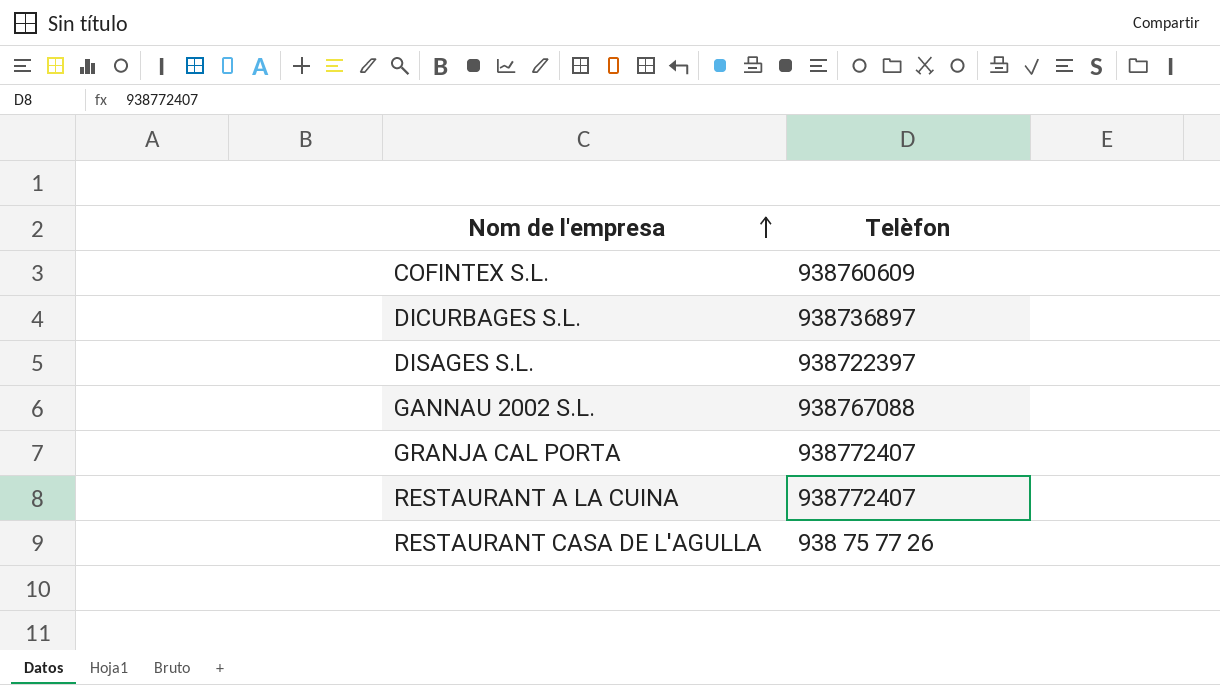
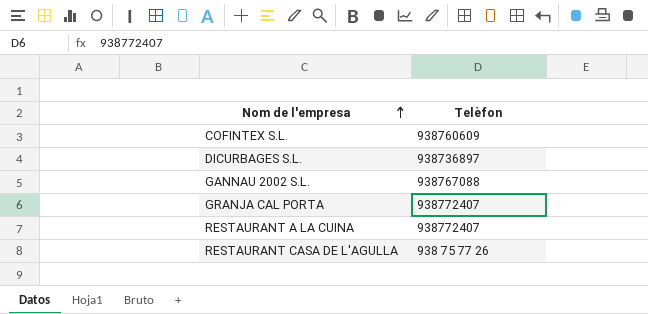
row DISAGES S.L.: 938722397 -> none

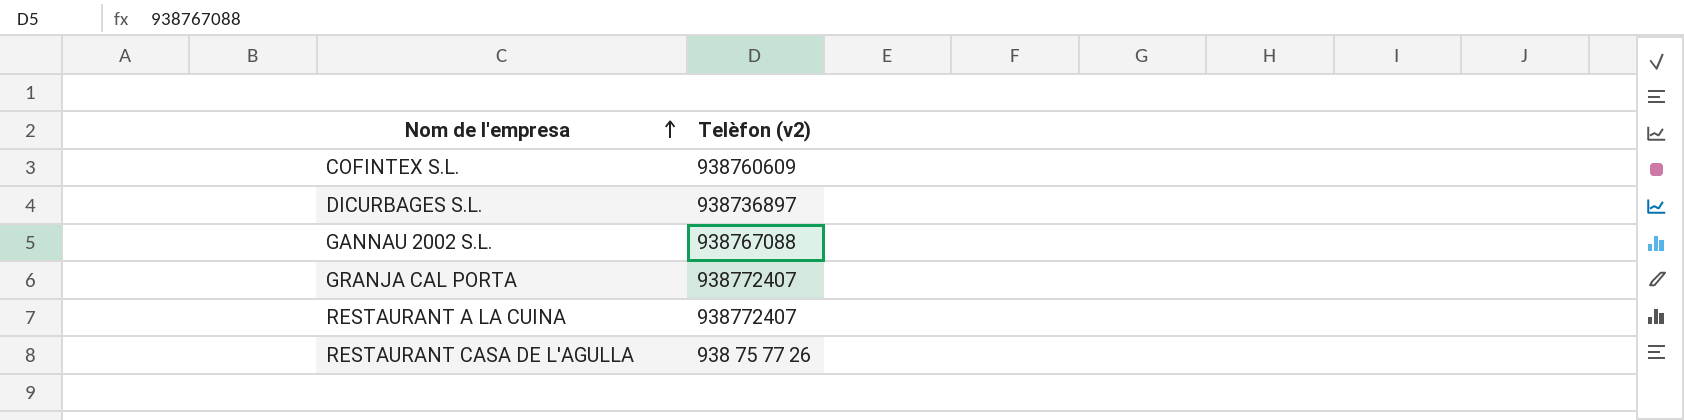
column name: Telèfon -> Telèfon (v2)

